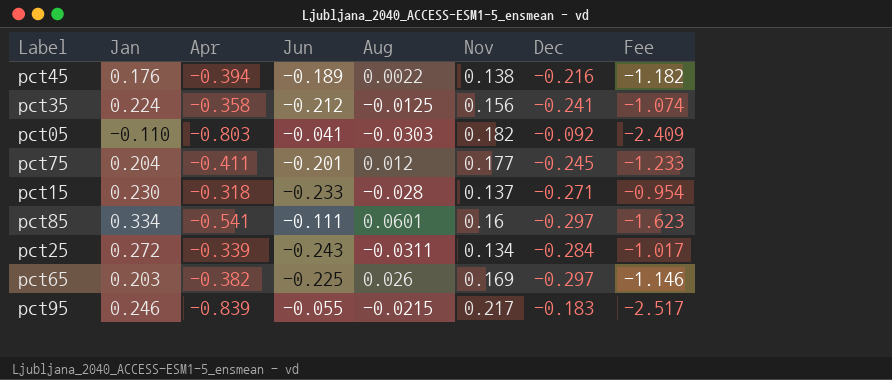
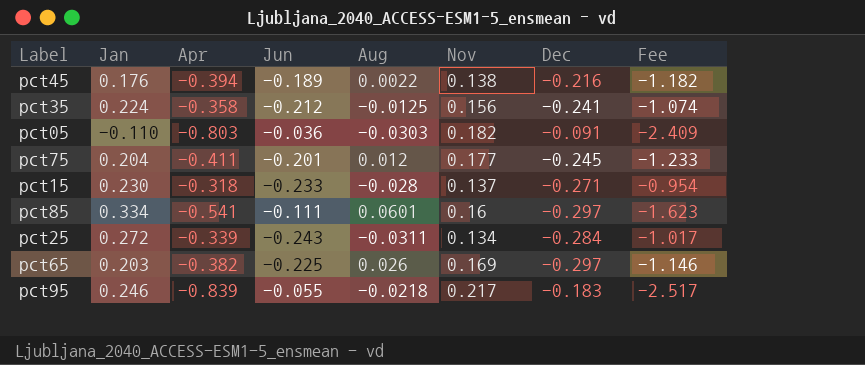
pct05 | Jun: -0.041 -> -0.036
pct05 | Dec: -0.092 -> -0.091
pct95 | Aug: -0.0215 -> -0.0218

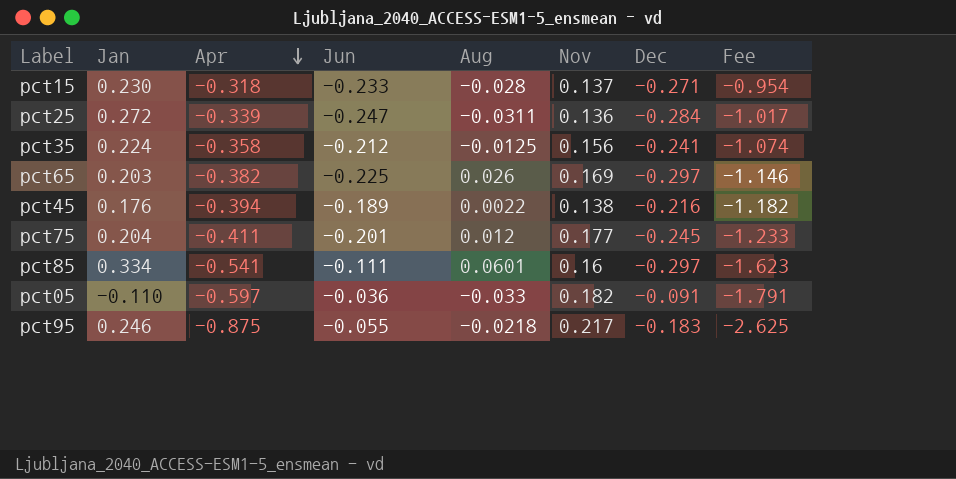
row order: none -> Apr descending
pct25 | Jun: -0.243 -> -0.247
pct25 | Nov: 0.134 -> 0.136
pct05 | Apr: -0.803 -> -0.597
pct05 | Aug: -0.0303 -> -0.033
pct05 | Fee: -2.409 -> -1.791
pct95 | Apr: -0.839 -> -0.875
pct95 | Fee: -2.517 -> -2.625

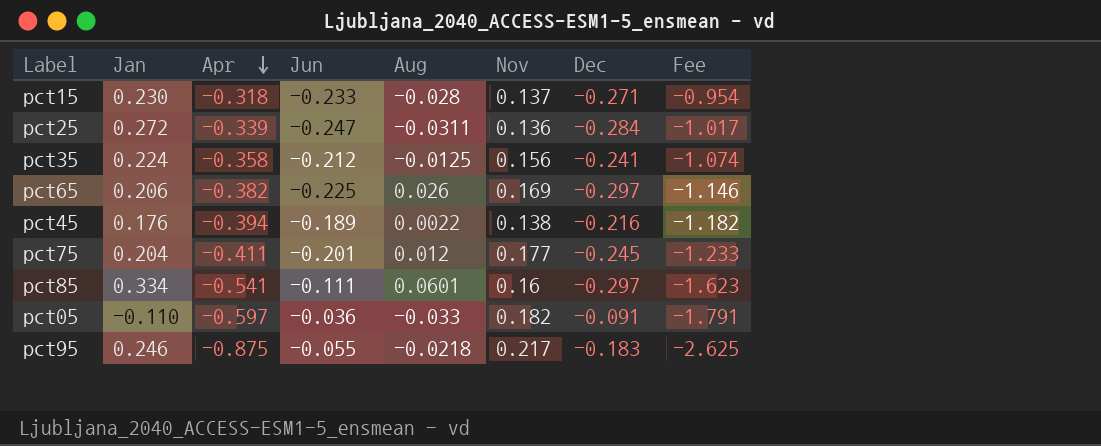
pct65 | Jan: 0.203 -> 0.206

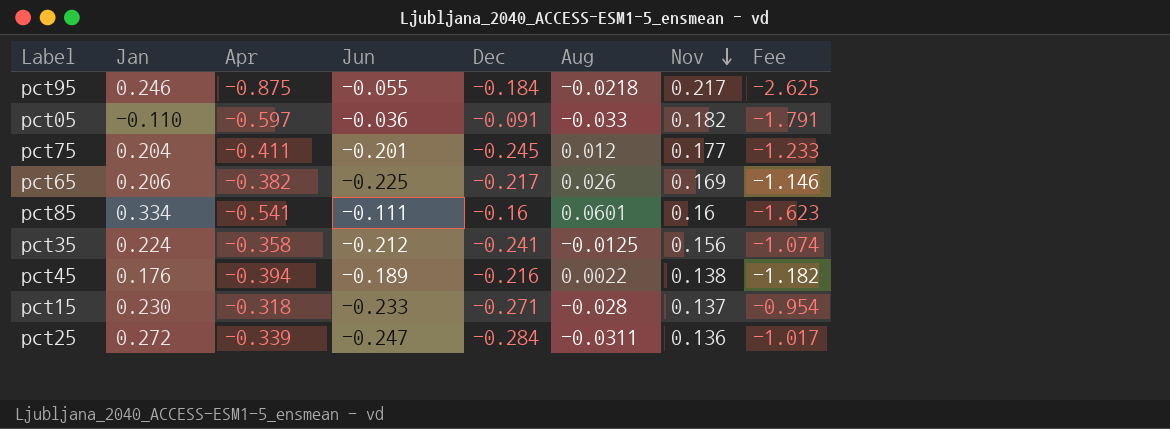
row order: Apr descending -> Nov descending
column Dec | position: 7 -> 5
pct95 | Dec: -0.183 -> -0.184
pct65 | Dec: -0.297 -> -0.217
pct85 | Dec: -0.297 -> -0.16

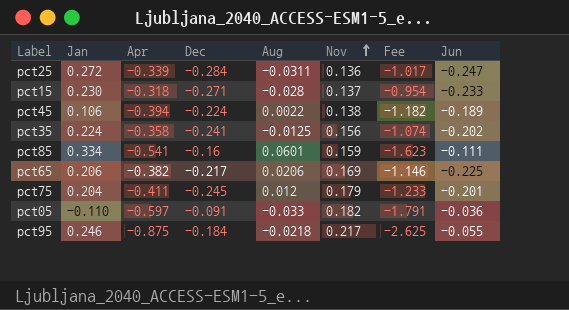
row order: Nov descending -> Nov ascending
column Jun | position: 4 -> 8
pct45 | Jan: 0.176 -> 0.106
pct45 | Dec: -0.216 -> -0.224
pct35 | Jun: -0.212 -> -0.202
pct85 | Nov: 0.16 -> 0.159
pct65 | Aug: 0.026 -> 0.0206
pct75 | Nov: 0.177 -> 0.179

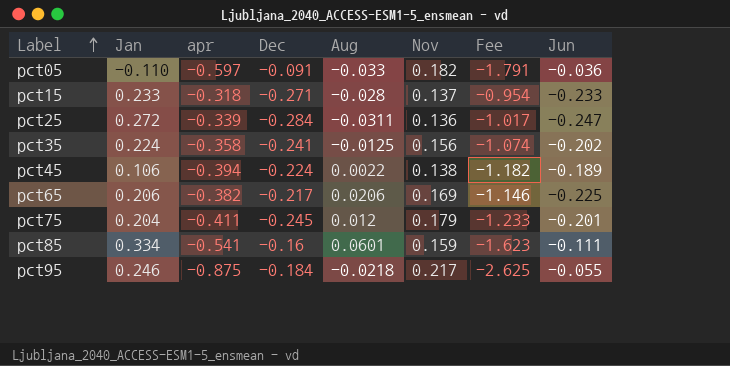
row order: Nov ascending -> Label ascending
column name: Apr -> apr
pct15 | Jan: 0.230 -> 0.233

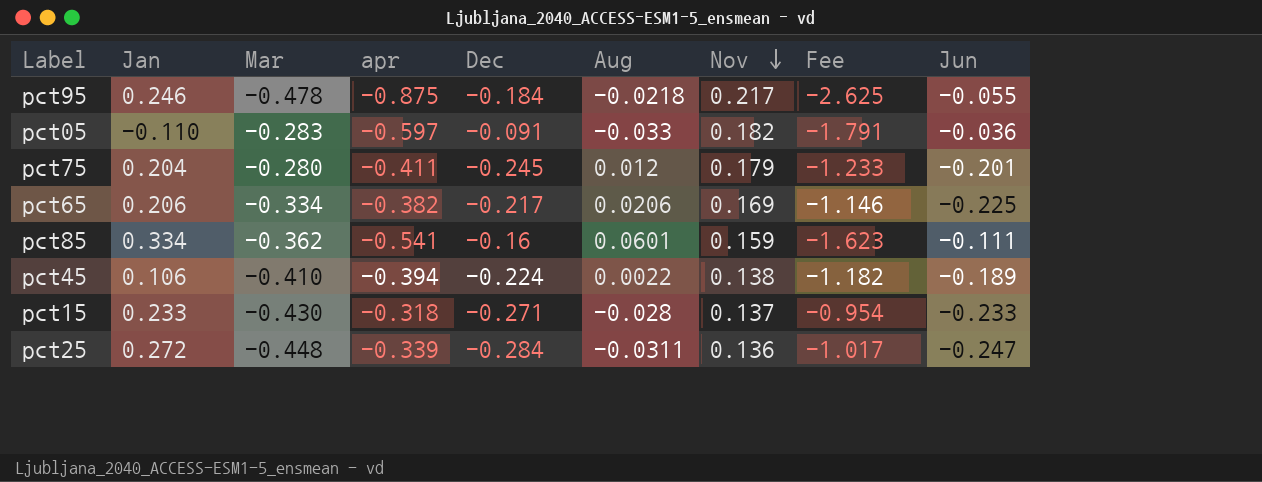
row order: Label ascending -> Nov descending
column Mar | position: none -> 3
row pct35: 0.224 | -0.358 | -0.241 | -0.0125 | 0.156 | -1.074 | -0.202 -> none

